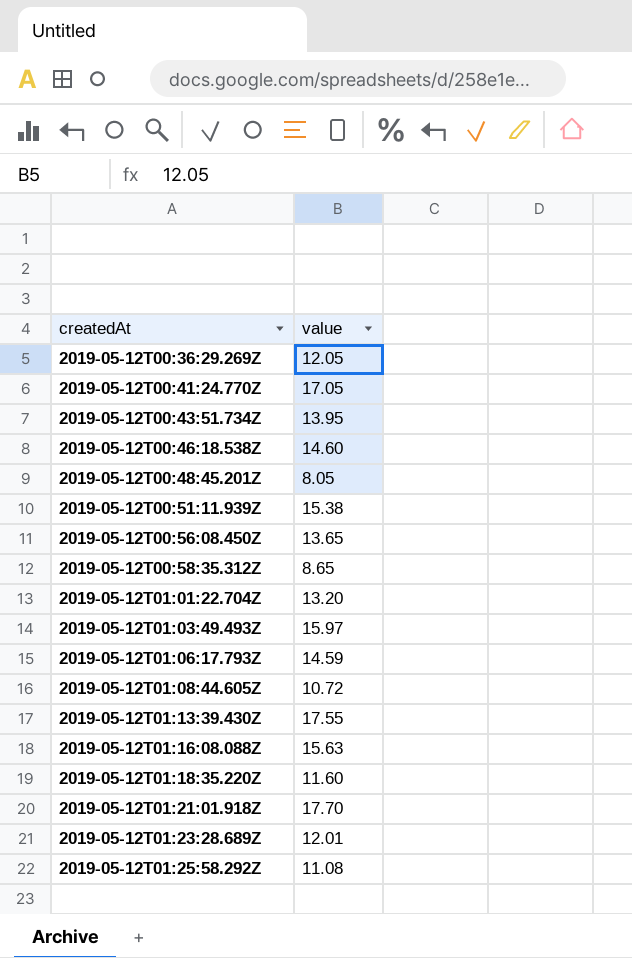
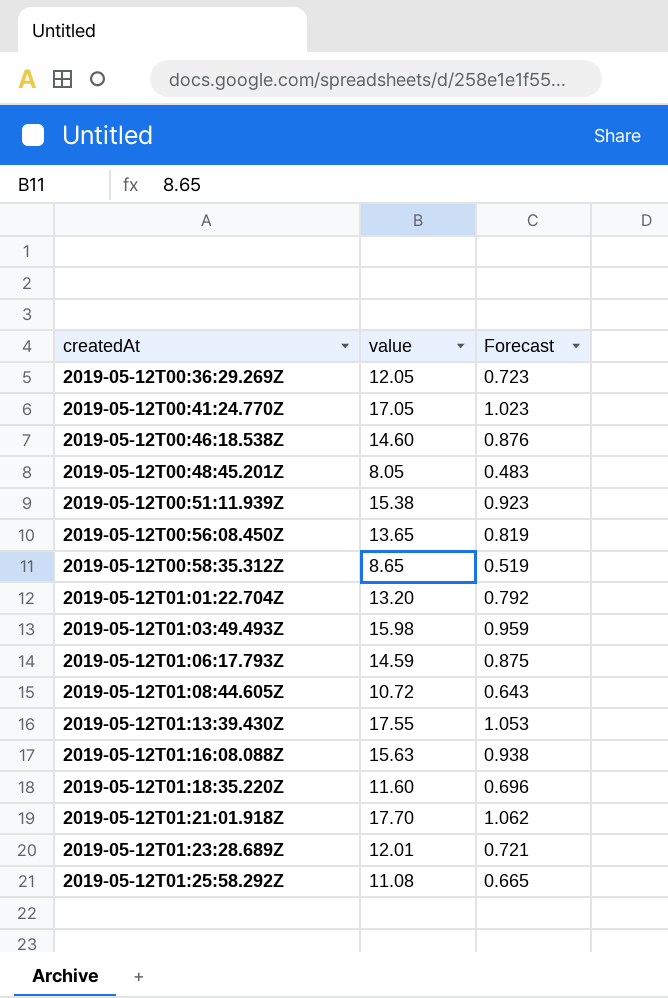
column Forecast | formula: none -> [value] * 0.06
row 2019-05-12T00:43:51.734Z: 13.95 -> none
2019-05-12T01:03:49.493Z | value: 15.97 -> 15.98

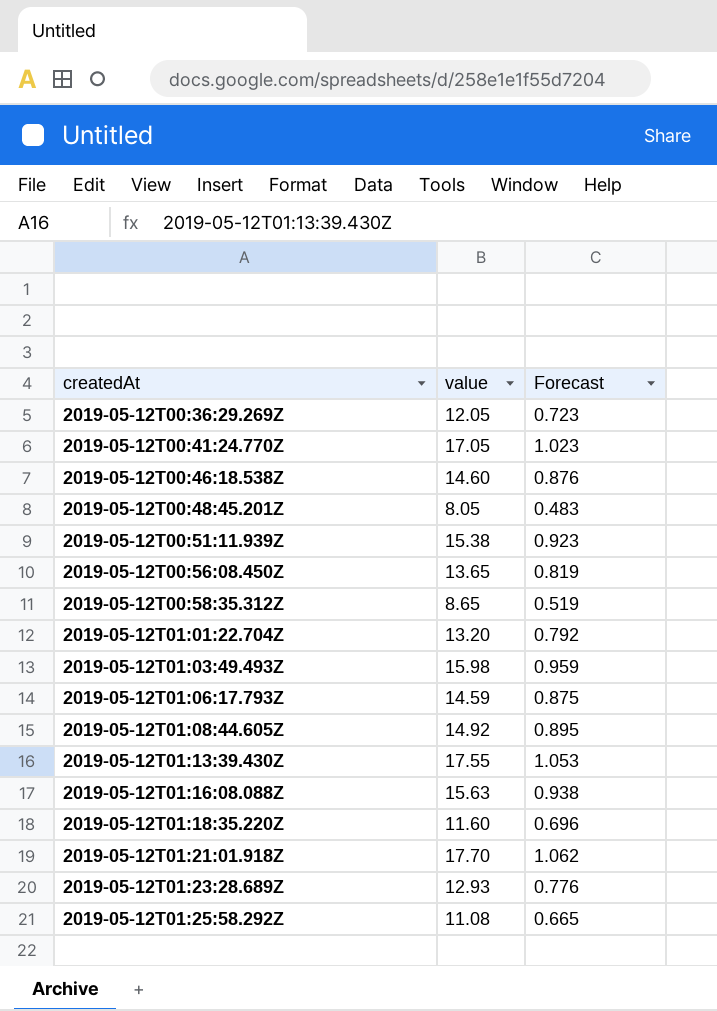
2019-05-12T01:08:44.605Z | value: 10.72 -> 14.92
2019-05-12T01:08:44.605Z | Forecast: 0.643 -> 0.895
2019-05-12T01:23:28.689Z | value: 12.01 -> 12.93
2019-05-12T01:23:28.689Z | Forecast: 0.721 -> 0.776

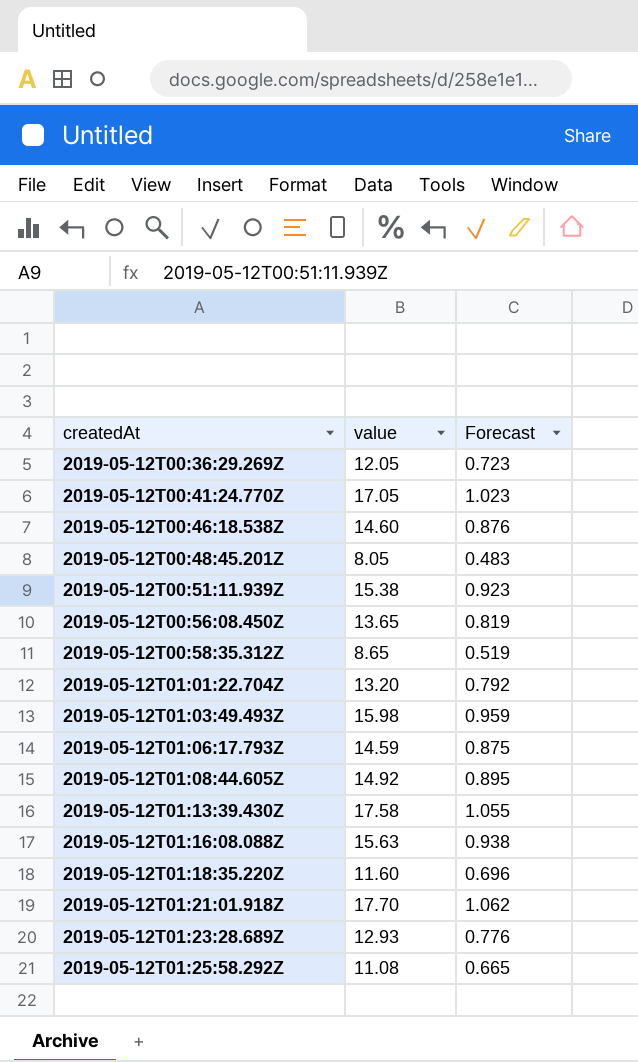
2019-05-12T01:13:39.430Z | value: 17.55 -> 17.58
2019-05-12T01:13:39.430Z | Forecast: 1.053 -> 1.055

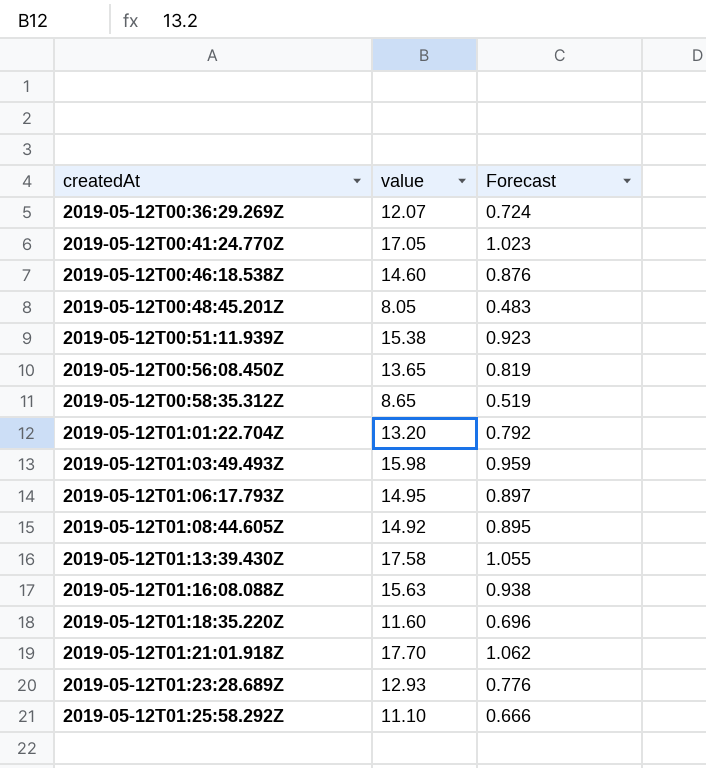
2019-05-12T00:36:29.269Z | value: 12.05 -> 12.07
2019-05-12T00:36:29.269Z | Forecast: 0.723 -> 0.724
2019-05-12T01:06:17.793Z | value: 14.59 -> 14.95
2019-05-12T01:06:17.793Z | Forecast: 0.875 -> 0.897
2019-05-12T01:25:58.292Z | value: 11.08 -> 11.10
2019-05-12T01:25:58.292Z | Forecast: 0.665 -> 0.666

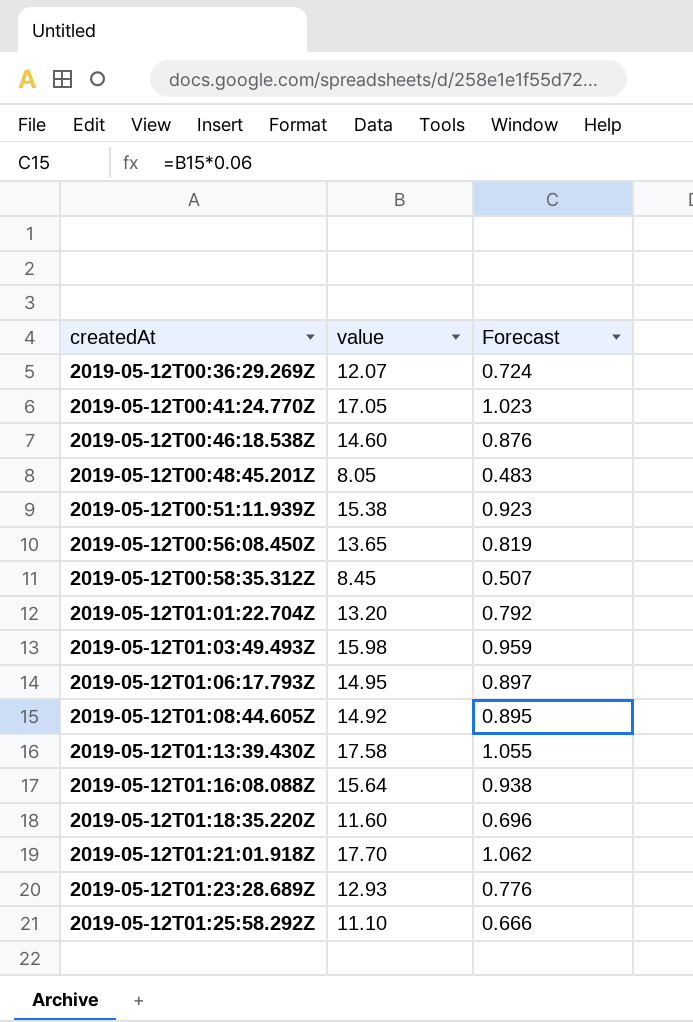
2019-05-12T00:58:35.312Z | value: 8.65 -> 8.45
2019-05-12T00:58:35.312Z | Forecast: 0.519 -> 0.507
2019-05-12T01:16:08.088Z | value: 15.63 -> 15.64

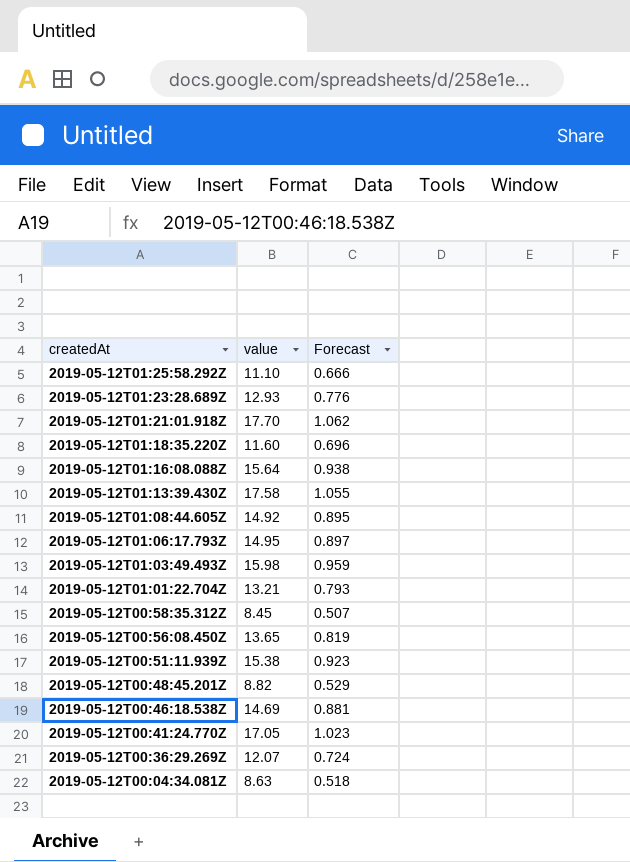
row order: createdAt ascending -> createdAt descending
2019-05-12T01:01:22.704Z | value: 13.20 -> 13.21
2019-05-12T01:01:22.704Z | Forecast: 0.792 -> 0.793
2019-05-12T00:48:45.201Z | value: 8.05 -> 8.82
2019-05-12T00:48:45.201Z | Forecast: 0.483 -> 0.529
2019-05-12T00:46:18.538Z | value: 14.60 -> 14.69
2019-05-12T00:46:18.538Z | Forecast: 0.876 -> 0.881
row 2019-05-12T00:04:34.081Z: none -> 8.63 | 0.518

